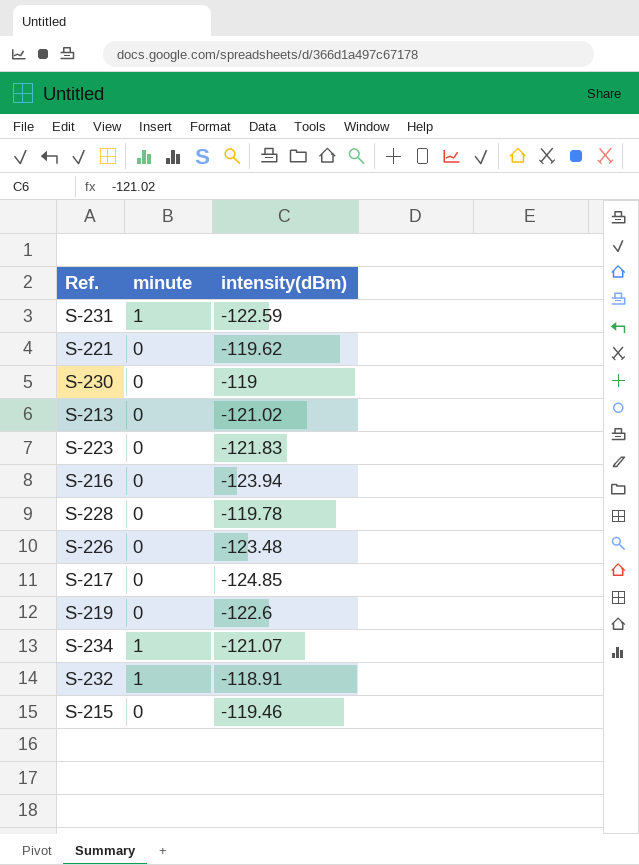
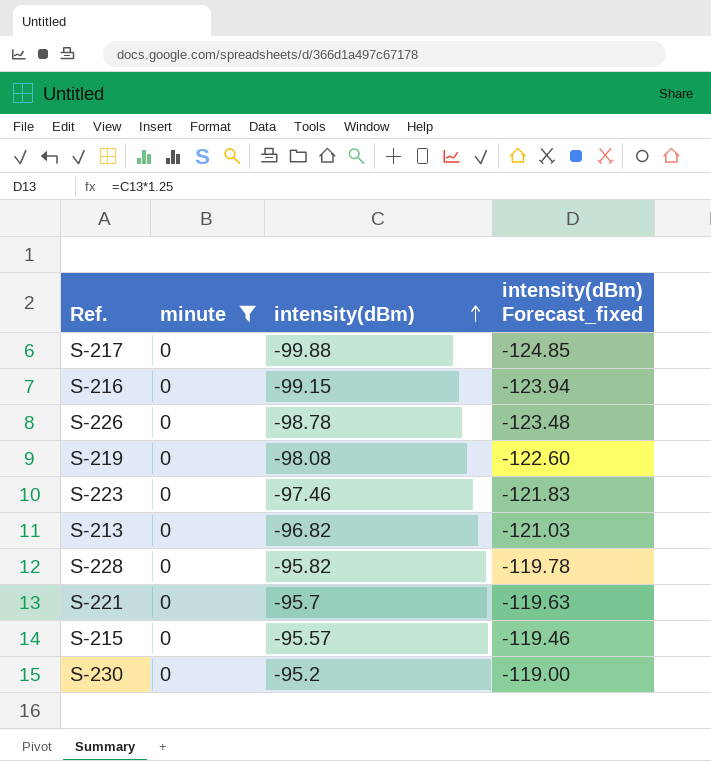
filter: none -> minute = 0
row order: none -> intensity(dBm) ascending
column intensity(dBm) Forecast_fixed | formula: none -> [intensity(dBm)] * 1.25
S-217 | intensity(dBm): -124.85 -> -99.88
S-216 | intensity(dBm): -123.94 -> -99.15
S-226 | intensity(dBm): -123.48 -> -98.78
S-219 | intensity(dBm): -122.6 -> -98.08
S-223 | intensity(dBm): -121.83 -> -97.46
S-213 | intensity(dBm): -121.02 -> -96.82
S-228 | intensity(dBm): -119.78 -> -95.82
S-221 | intensity(dBm): -119.62 -> -95.7
S-215 | intensity(dBm): -119.46 -> -95.57
S-230 | intensity(dBm): -119 -> -95.2

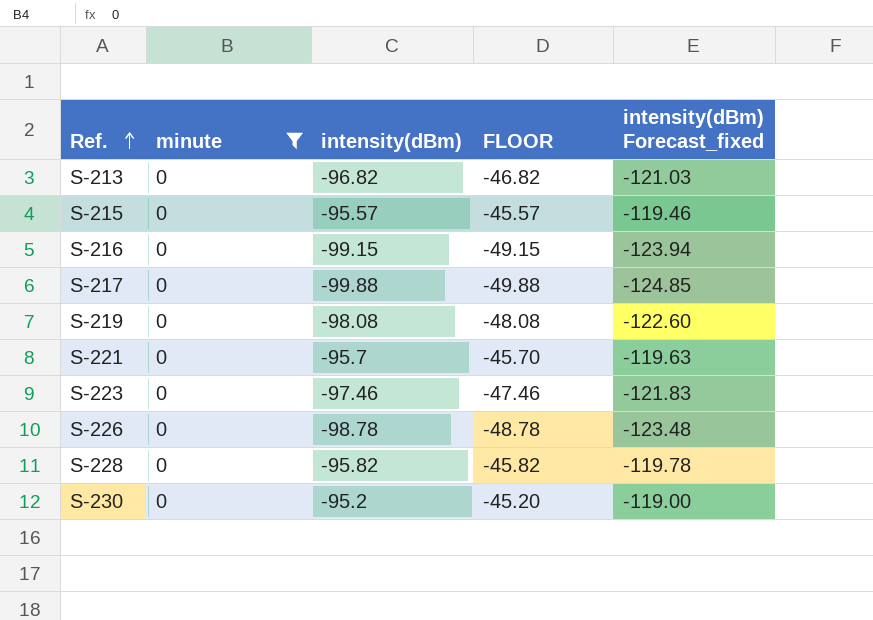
row order: intensity(dBm) ascending -> Ref. ascending
column FLOOR | formula: none -> [intensity(dBm)] + 50

